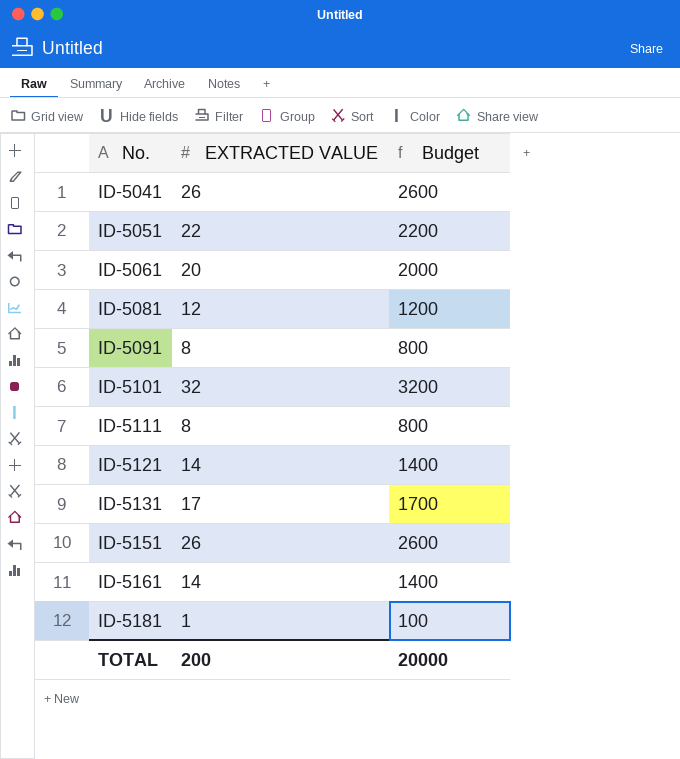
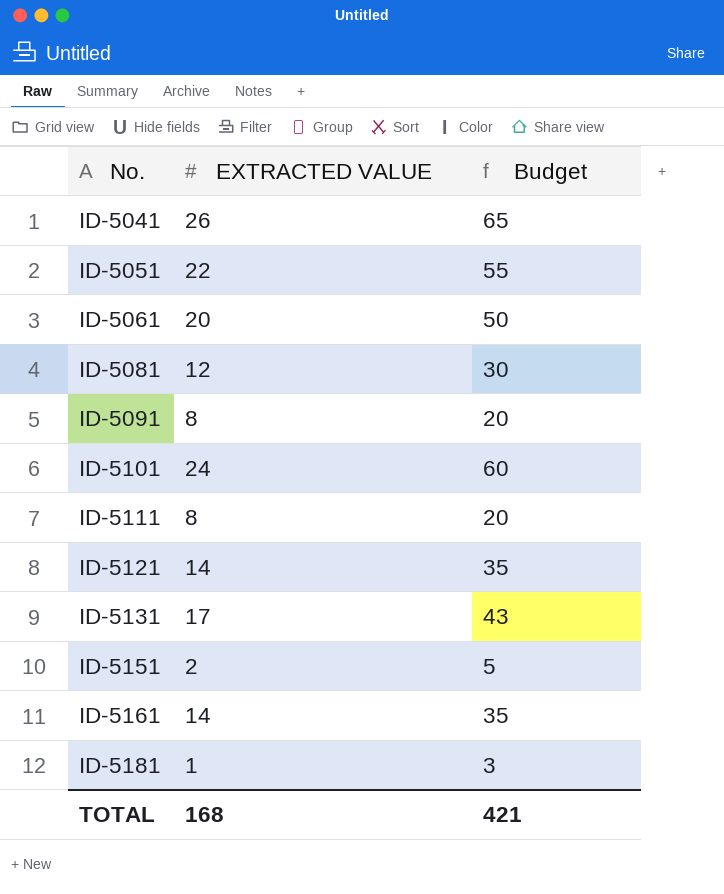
column Budget | formula: [EXTRACTED VALUE] * 100 -> [EXTRACTED VALUE] * 2.5
ID-5101 | EXTRACTED VALUE: 32 -> 24
ID-5151 | EXTRACTED VALUE: 26 -> 2
TOTAL | EXTRACTED VALUE: 200 -> 168
TOTAL | Budget: 20000 -> 421

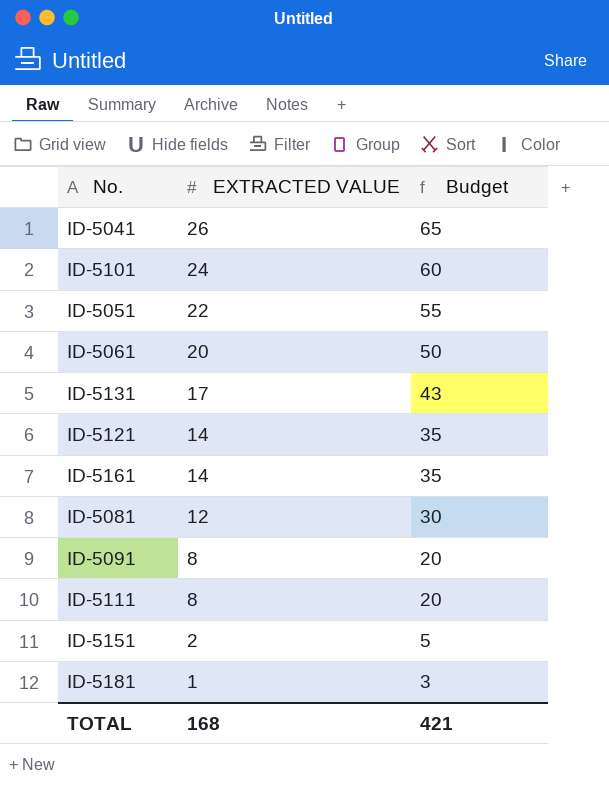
row order: No. ascending -> EXTRACTED VALUE descending

